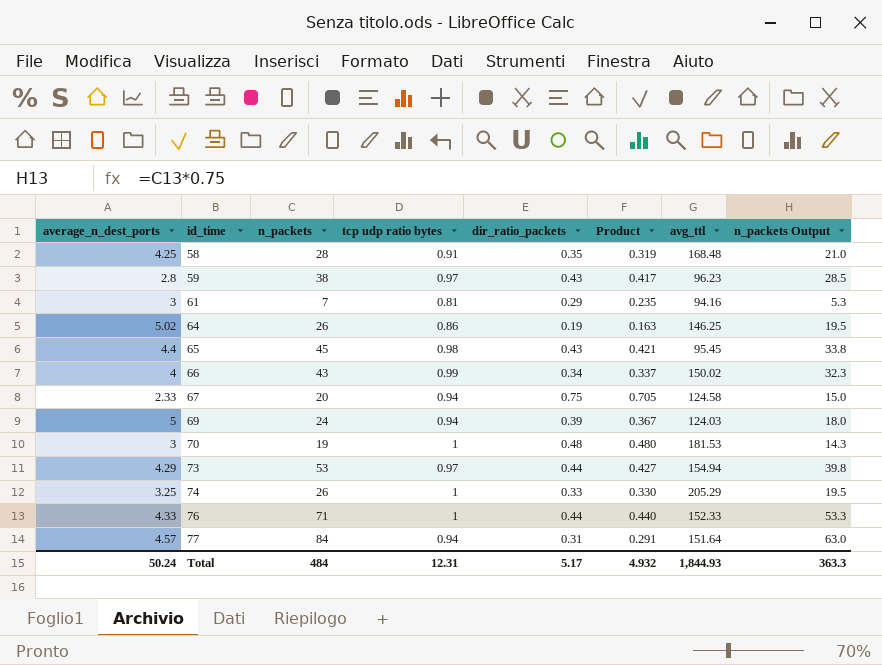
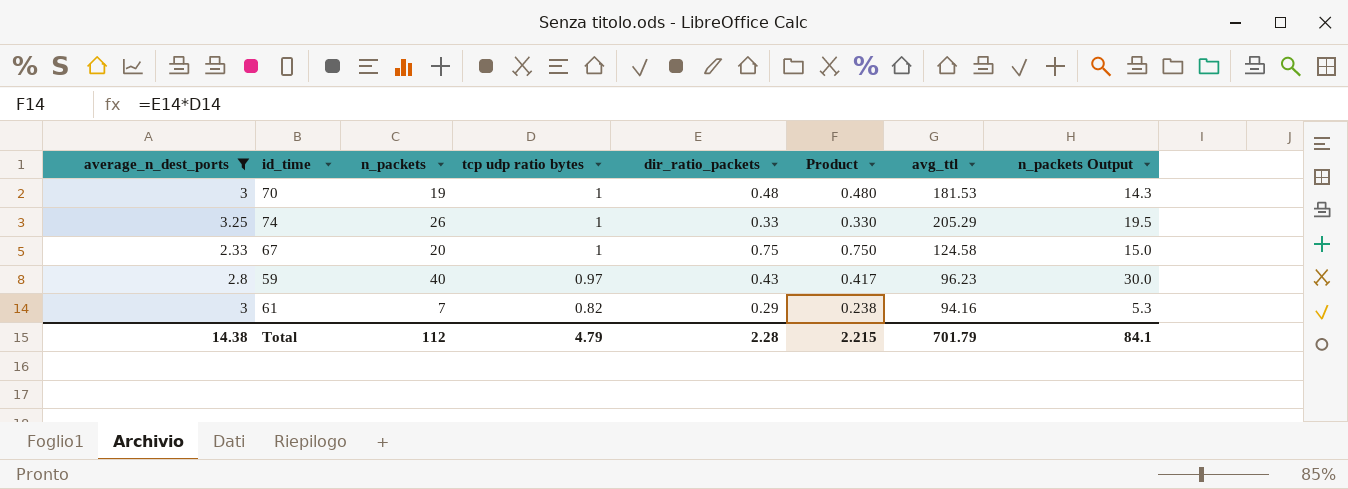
filter: none -> average_n_dest_ports <= 3.25
row order: id_time ascending -> tcp udp ratio bytes descending
67 | tcp udp ratio bytes: 0.94 -> 1
67 | Product: 0.705 -> 0.750
59 | n_packets: 38 -> 40
59 | n_packets Output: 28.5 -> 30.0
61 | tcp udp ratio bytes: 0.81 -> 0.82
61 | Product: 0.235 -> 0.238
Total | average_n_dest_ports: 50.24 -> 14.38
Total | n_packets: 484 -> 112
Total | tcp udp ratio bytes: 12.31 -> 4.79
Total | dir_ratio_packets: 5.17 -> 2.28
Total | Product: 4.932 -> 2.215
Total | avg_ttl: 1,844.93 -> 701.79
Total | n_packets Output: 363.3 -> 84.1

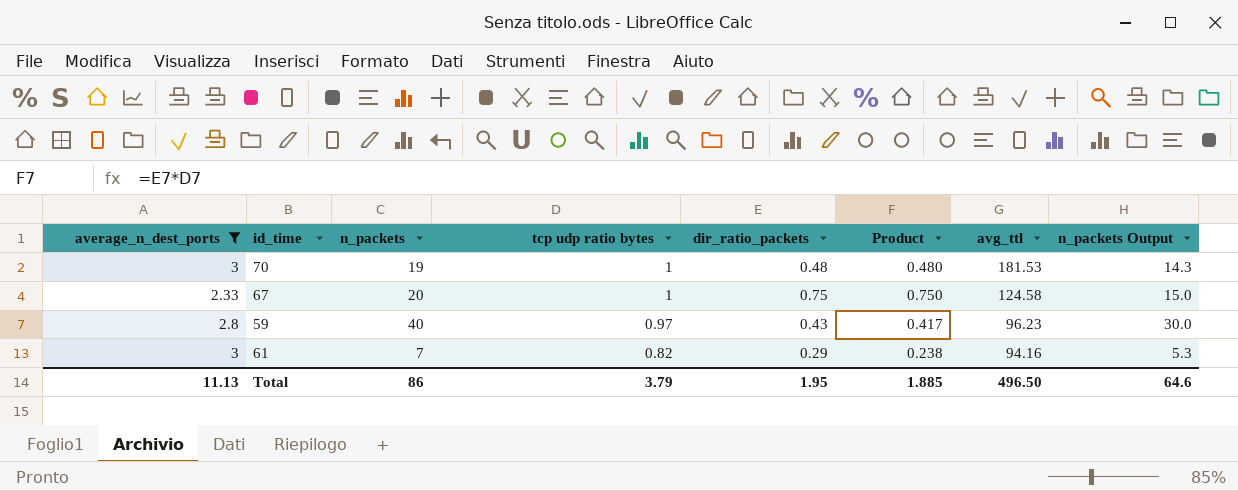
row 74: 3.25 | 26 | 1 | 0.33 | 0.330 | 205.29 | 19.5 -> none
Total | average_n_dest_ports: 14.38 -> 11.13
Total | n_packets: 112 -> 86
Total | tcp udp ratio bytes: 4.79 -> 3.79
Total | dir_ratio_packets: 2.28 -> 1.95
Total | Product: 2.215 -> 1.885
Total | avg_ttl: 701.79 -> 496.50
Total | n_packets Output: 84.1 -> 64.6

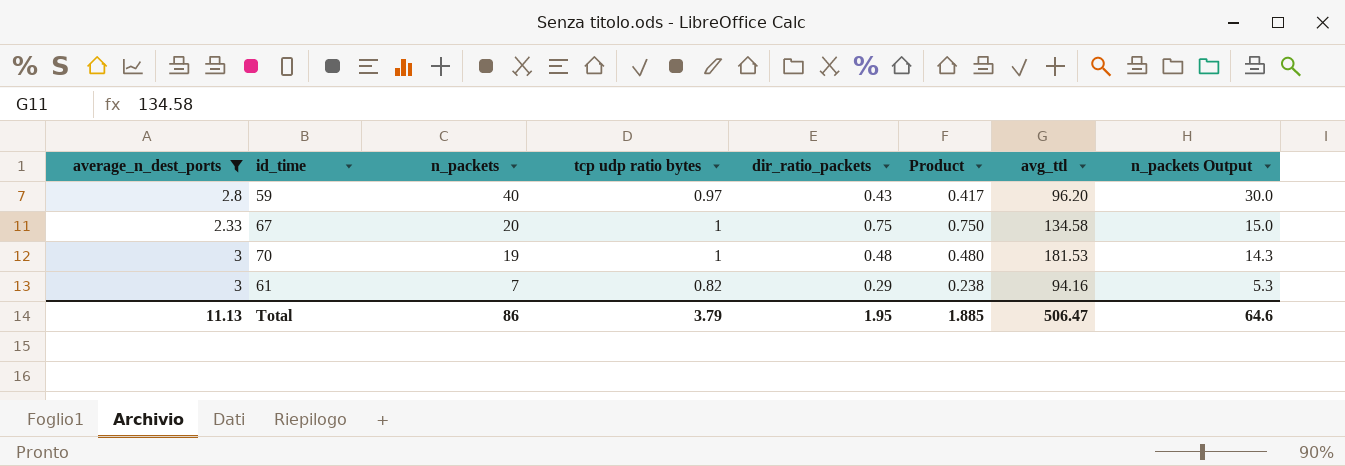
row order: tcp udp ratio bytes descending -> n_packets descending
59 | avg_ttl: 96.23 -> 96.20
67 | avg_ttl: 124.58 -> 134.58
Total | avg_ttl: 496.50 -> 506.47

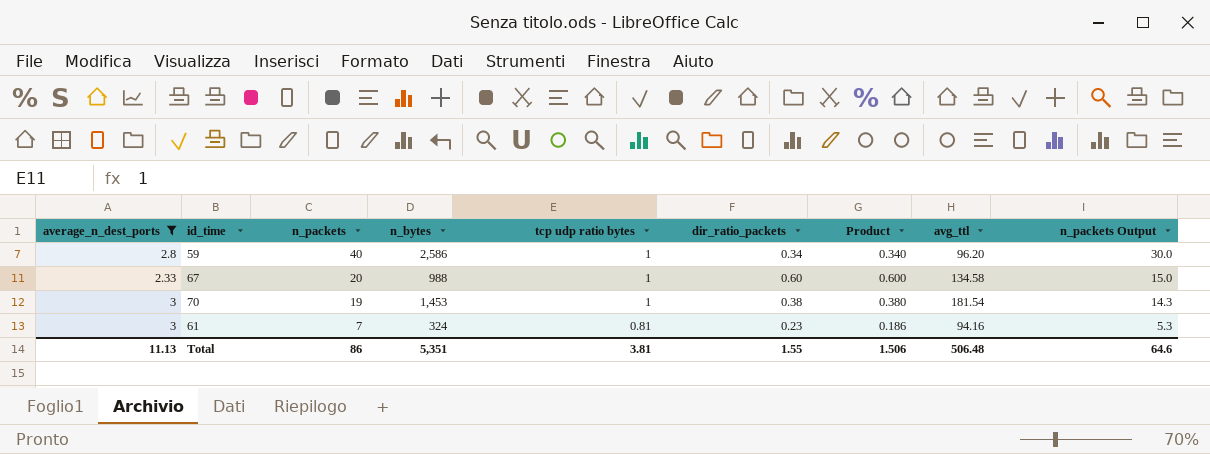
column n_bytes | position: none -> 4
59 | tcp udp ratio bytes: 0.97 -> 1
59 | dir_ratio_packets: 0.43 -> 0.34
59 | Product: 0.417 -> 0.340
67 | dir_ratio_packets: 0.75 -> 0.60
67 | Product: 0.750 -> 0.600
70 | dir_ratio_packets: 0.48 -> 0.38
70 | Product: 0.480 -> 0.380
70 | avg_ttl: 181.53 -> 181.54
61 | tcp udp ratio bytes: 0.82 -> 0.81
61 | dir_ratio_packets: 0.29 -> 0.23
61 | Product: 0.238 -> 0.186
Total | tcp udp ratio bytes: 3.79 -> 3.81
Total | dir_ratio_packets: 1.95 -> 1.55
Total | Product: 1.885 -> 1.506
Total | avg_ttl: 506.47 -> 506.48

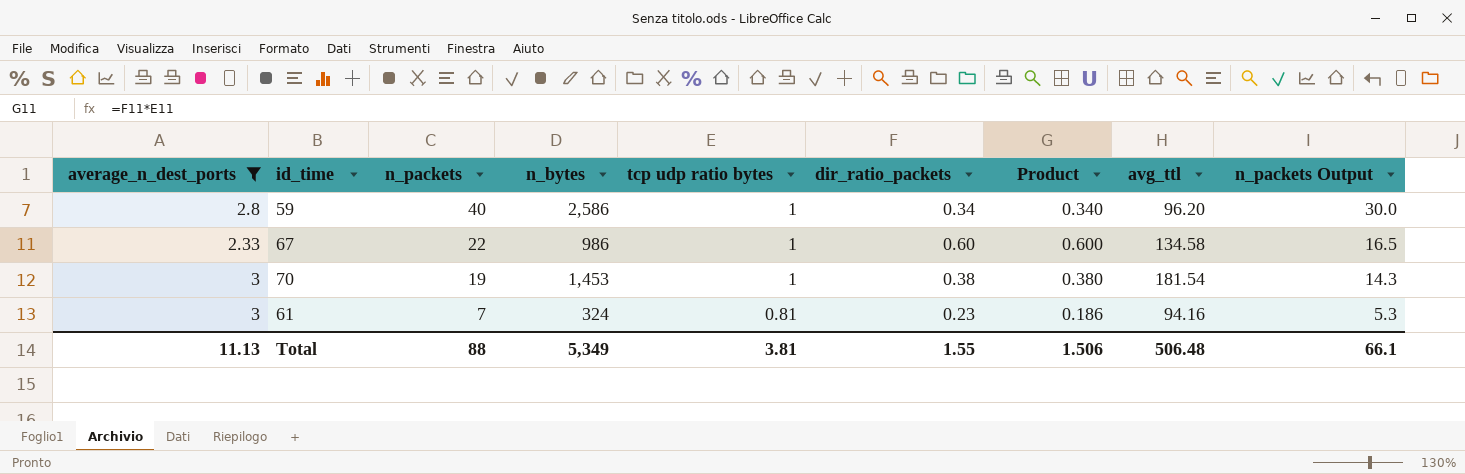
67 | n_packets: 20 -> 22
67 | n_bytes: 988 -> 986
67 | n_packets Output: 15.0 -> 16.5
Total | n_packets: 86 -> 88
Total | n_bytes: 5,351 -> 5,349
Total | n_packets Output: 64.6 -> 66.1

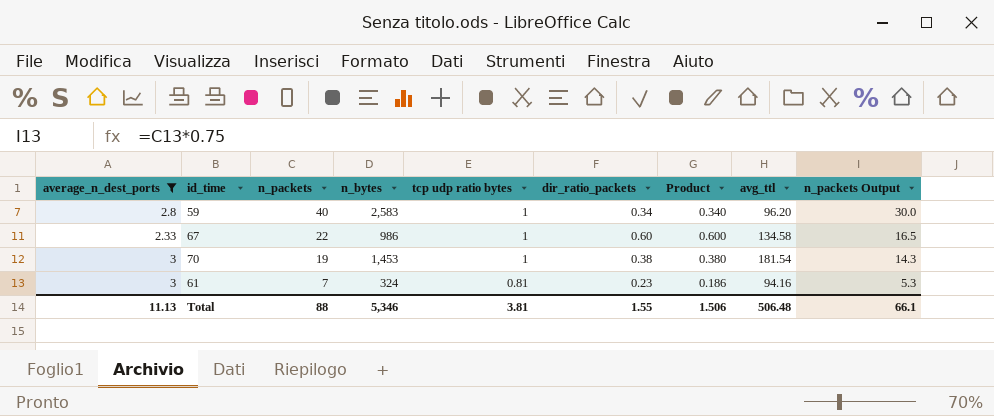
59 | n_bytes: 2,586 -> 2,583
Total | n_bytes: 5,349 -> 5,346

